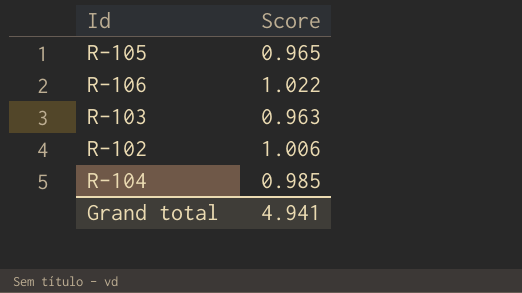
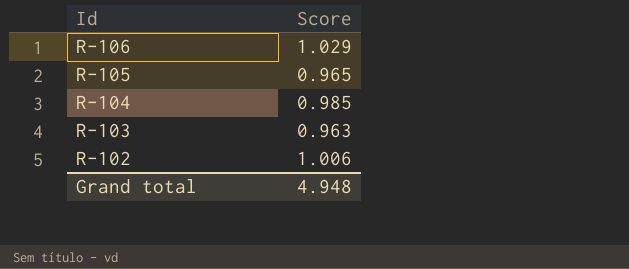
row order: none -> Id descending
R-106 | Score: 1.022 -> 1.029
Grand total | Score: 4.941 -> 4.948

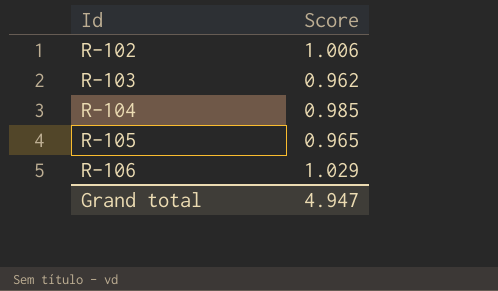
row order: Id descending -> Id ascending
R-103 | Score: 0.963 -> 0.962
Grand total | Score: 4.948 -> 4.947

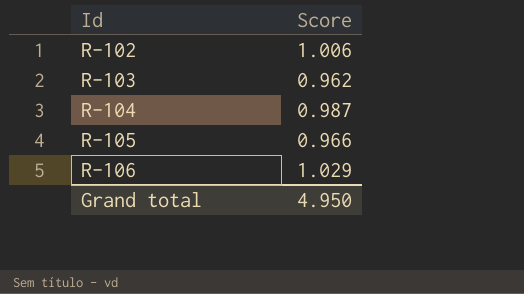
R-104 | Score: 0.985 -> 0.987
R-105 | Score: 0.965 -> 0.966
Grand total | Score: 4.947 -> 4.950

